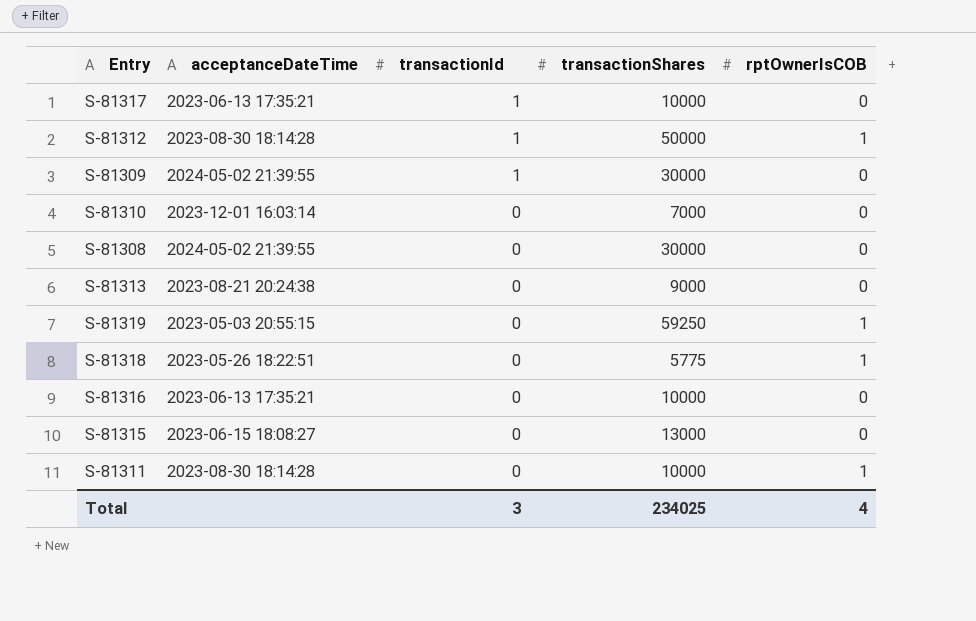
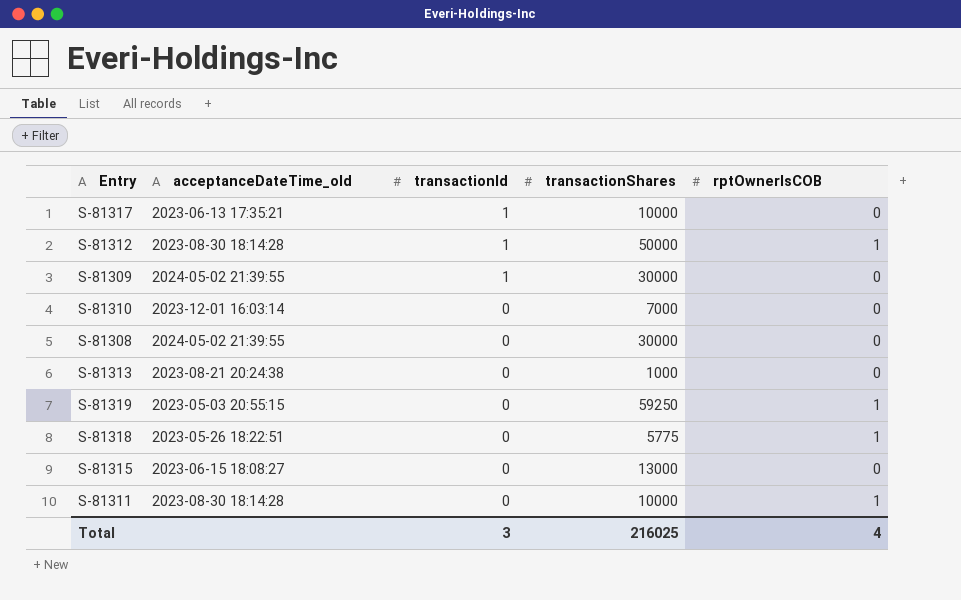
column name: acceptanceDateTime -> acceptanceDateTime_old
row S-81316: 2023-06-13 17:35:21 | 0 | 10000 | 0 -> none
S-81313 | transactionShares: 9000 -> 1000
Total | transactionShares: 234025 -> 216025

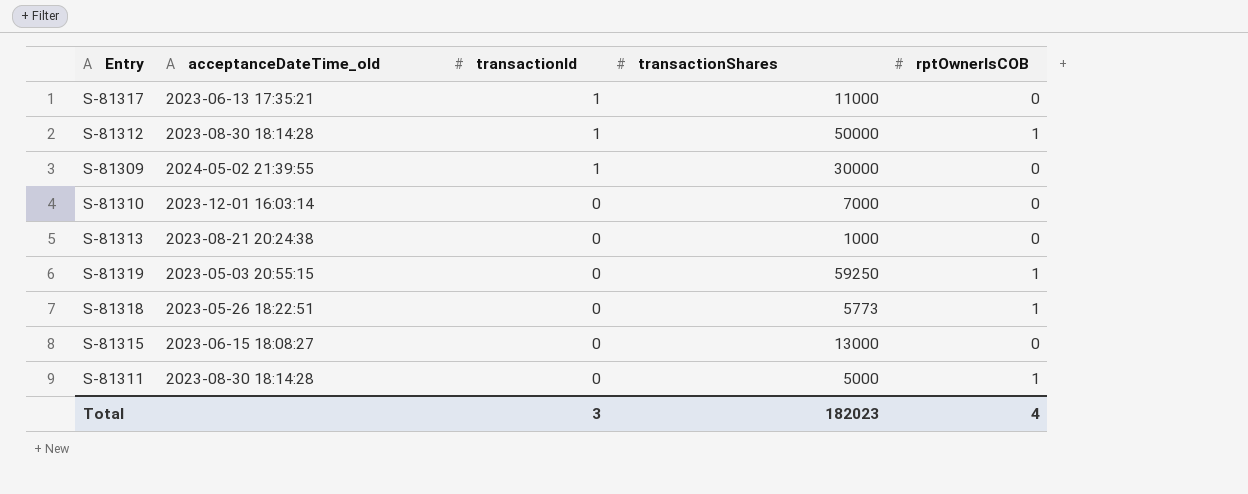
row S-81308: 2024-05-02 21:39:55 | 0 | 30000 | 0 -> none
S-81317 | transactionShares: 10000 -> 11000
S-81318 | transactionShares: 5775 -> 5773
S-81311 | transactionShares: 10000 -> 5000
Total | transactionShares: 216025 -> 182023

